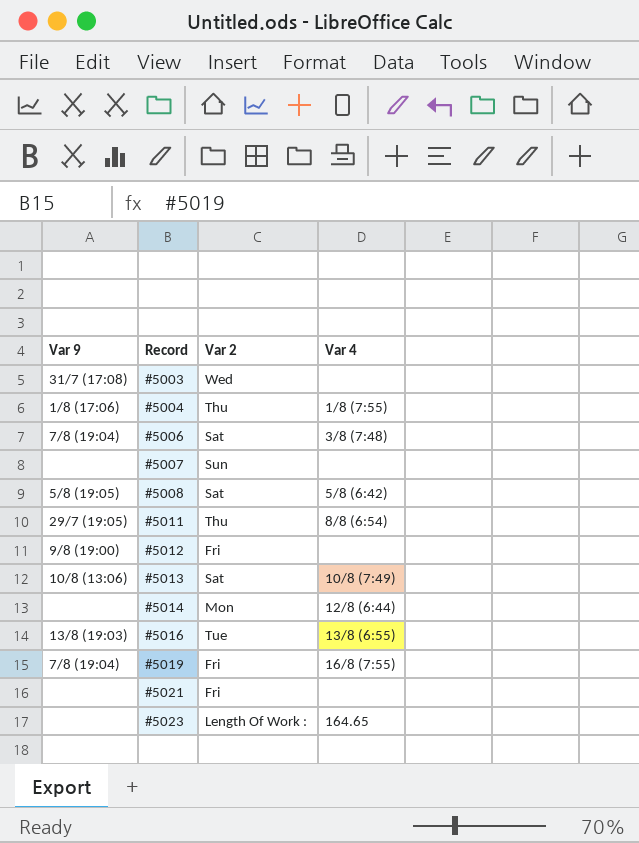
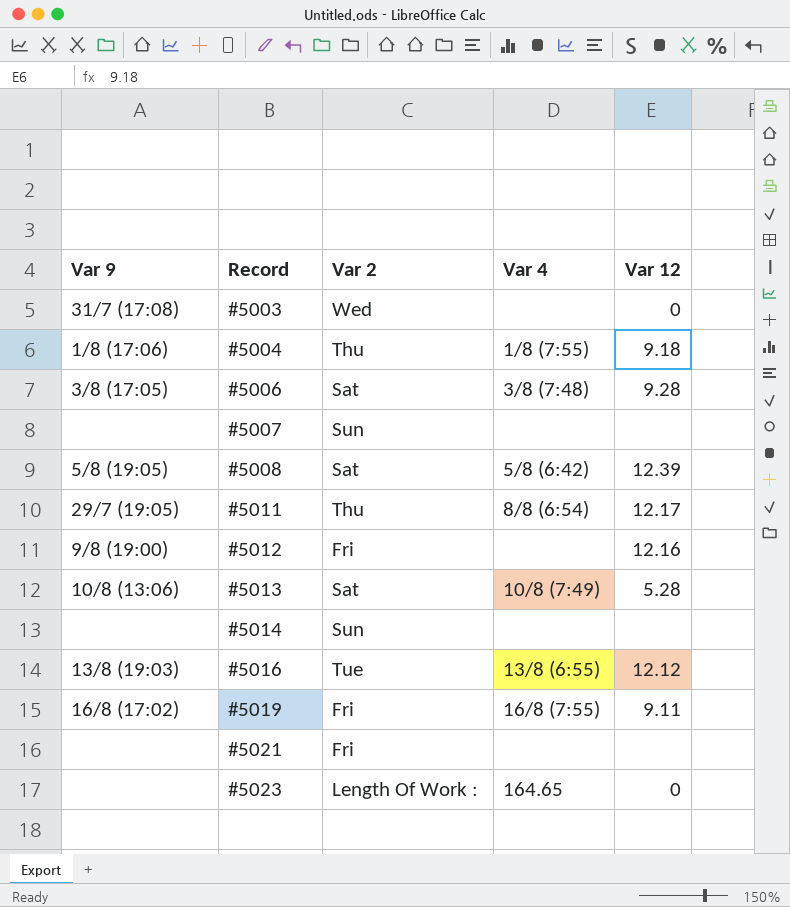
column Var 12 | position: none -> 5
#5006 | Var 9: 7/8 (19:04) -> 3/8 (17:05)
#5014 | Var 2: Mon -> Sun
#5014 | Var 4: 12/8 (6:44) -> none
#5019 | Var 9: 7/8 (19:04) -> 16/8 (17:02)

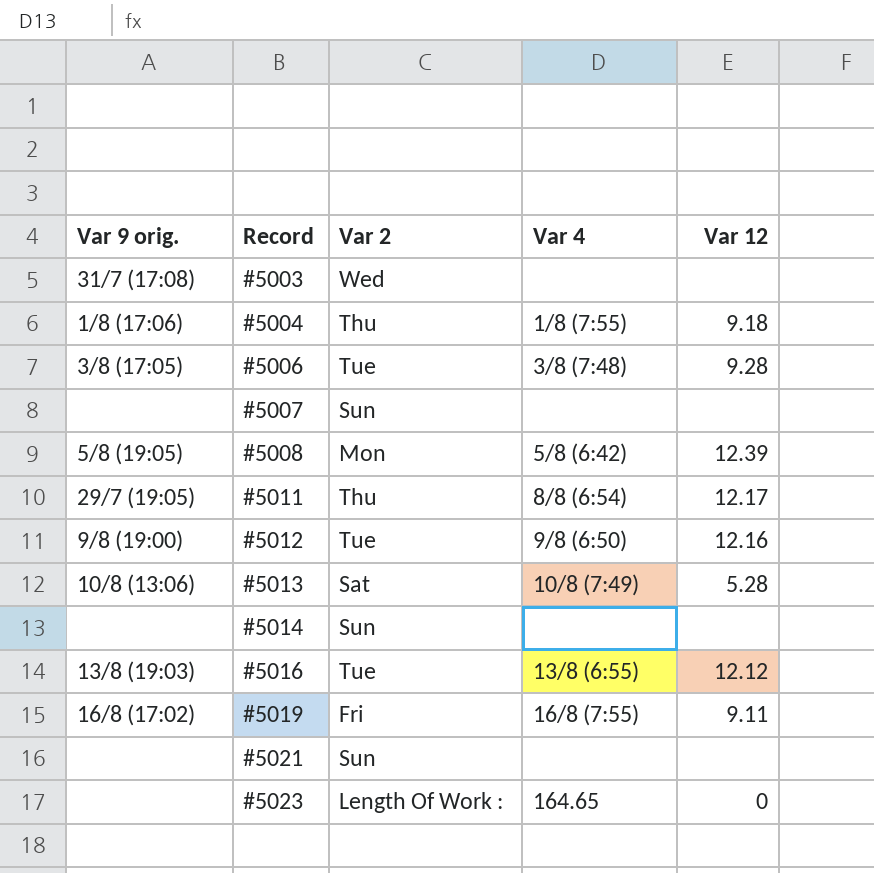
column name: Var 9 -> Var 9 orig.
#5003 | Var 12: 0 -> none
#5006 | Var 2: Sat -> Tue
#5008 | Var 2: Sat -> Mon
#5012 | Var 2: Fri -> Tue
#5012 | Var 4: none -> 9/8 (6:50)
#5021 | Var 2: Fri -> Sun

